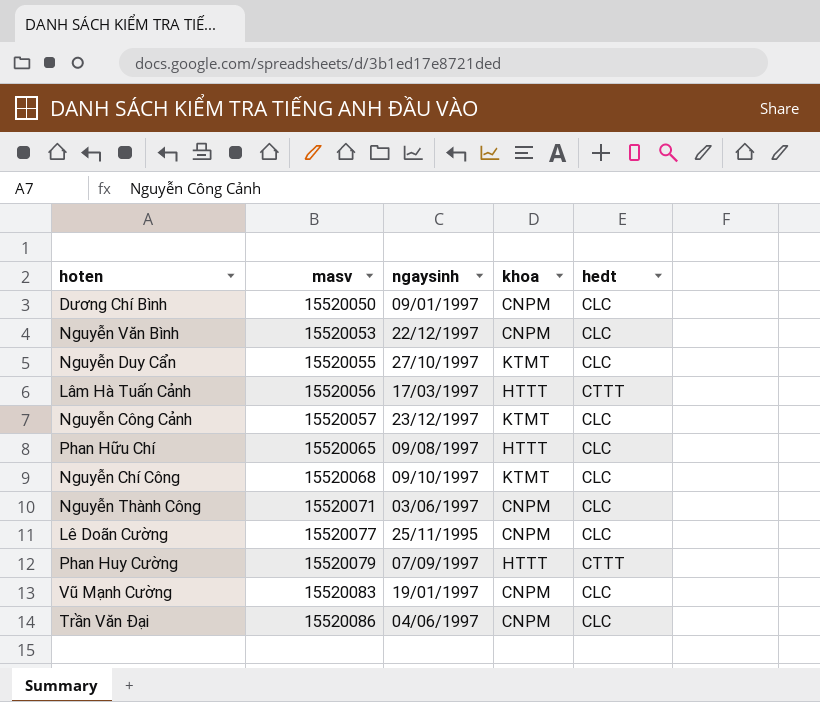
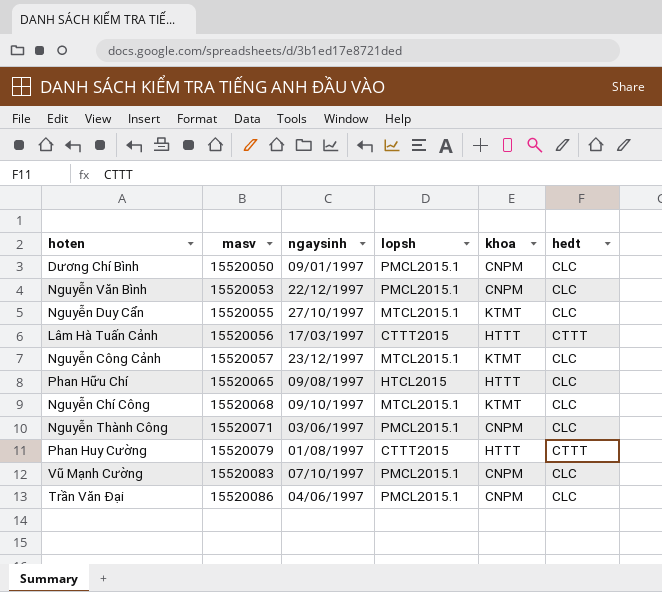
column lopsh | position: none -> 4
row Lê Doãn Cường: 15520077 | 25/11/1995 | CNPM | CLC -> none
Phan Huy Cường | ngaysinh: 07/09/1997 -> 01/08/1997
Vũ Mạnh Cường | ngaysinh: 19/01/1997 -> 07/10/1997

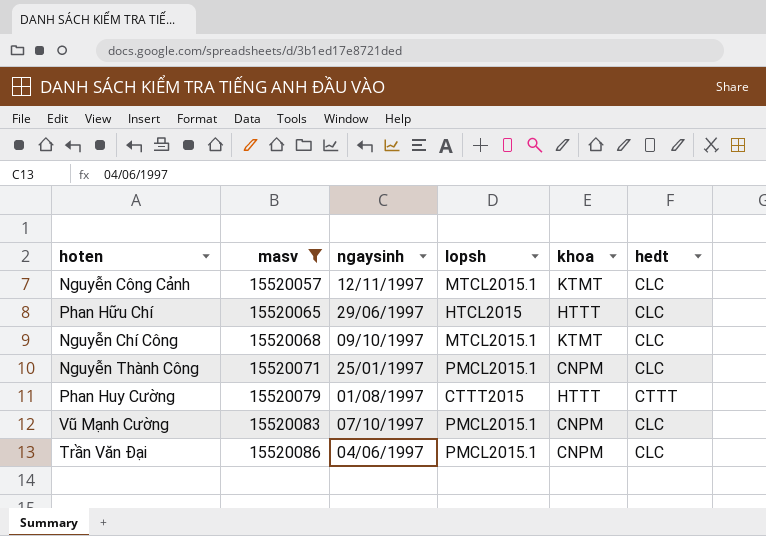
filter: none -> masv >= 15520057
Nguyễn Công Cảnh | ngaysinh: 23/12/1997 -> 12/11/1997
Phan Hữu Chí | ngaysinh: 09/08/1997 -> 29/06/1997
Nguyễn Thành Công | ngaysinh: 03/06/1997 -> 25/01/1997

